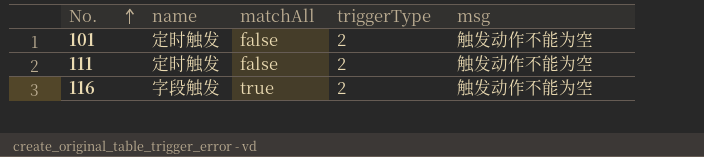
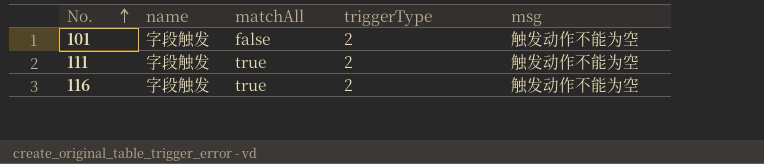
101 | name: 定时触发 -> 字段触发
111 | name: 定时触发 -> 字段触发
111 | matchAll: false -> true

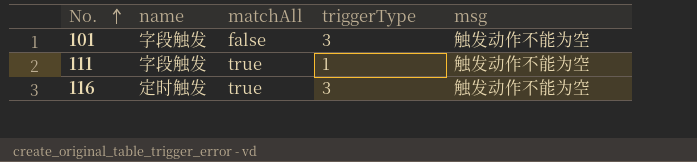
101 | triggerType: 2 -> 3
111 | triggerType: 2 -> 1
116 | name: 字段触发 -> 定时触发
116 | triggerType: 2 -> 3

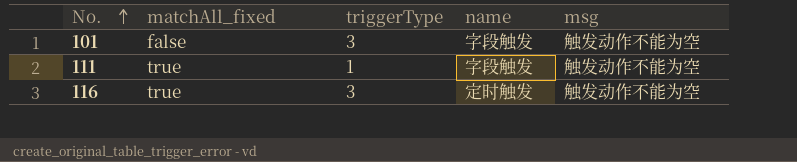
column name: matchAll -> matchAll_fixed
column name | position: 2 -> 4

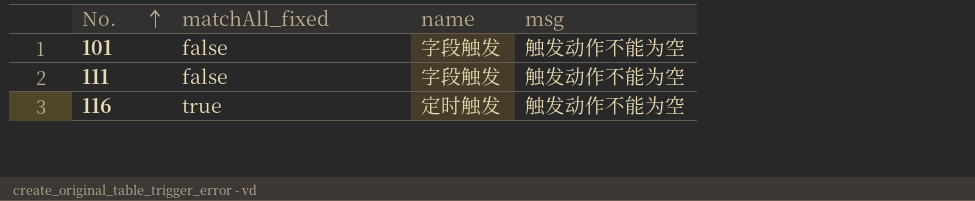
column triggerType | position: 3 -> none
111 | matchAll_fixed: true -> false

